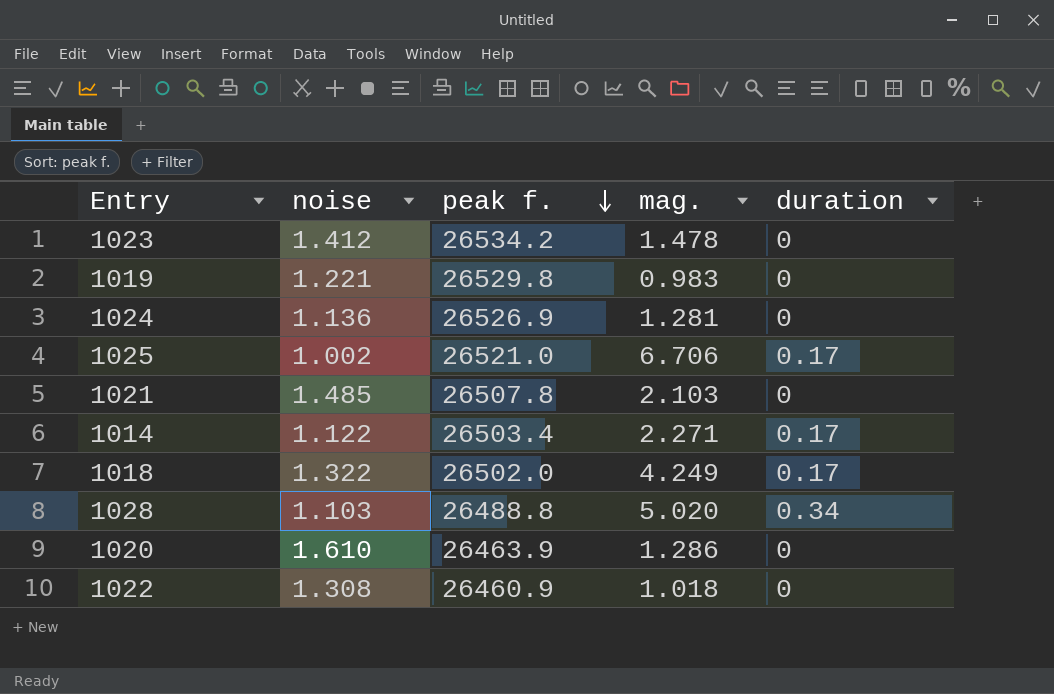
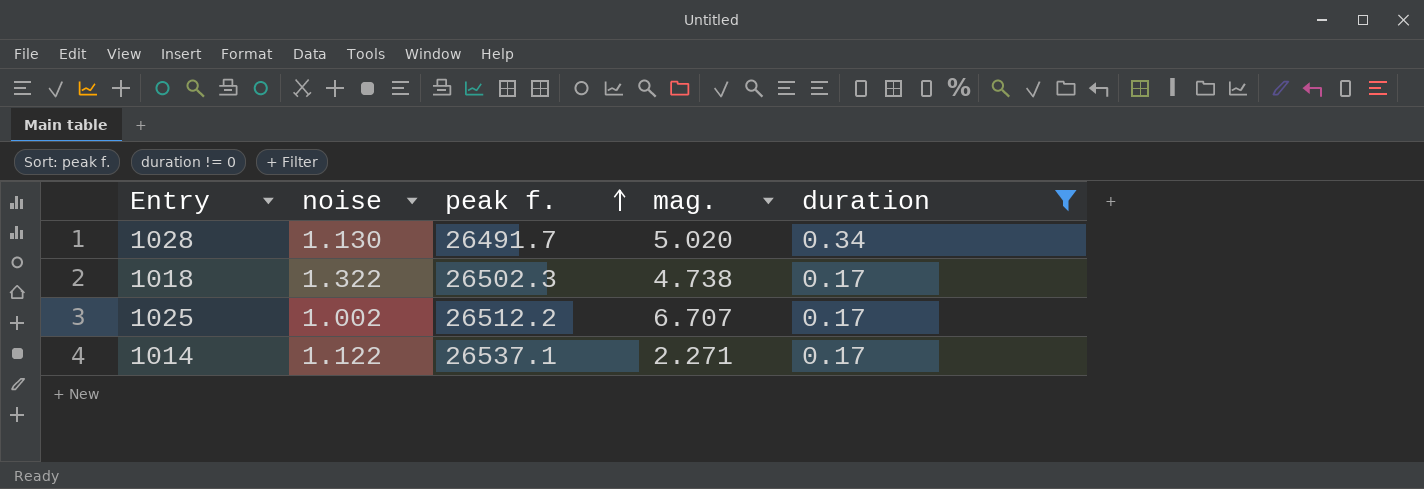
filter: none -> duration != 0
row order: peak f. descending -> peak f. ascending
1028 | noise: 1.103 -> 1.130
1028 | peak f.: 26488.8 -> 26491.7
1018 | peak f.: 26502.0 -> 26502.3
1018 | mag.: 4.249 -> 4.738
1025 | peak f.: 26521.0 -> 26512.2
1025 | mag.: 6.706 -> 6.707
1014 | peak f.: 26503.4 -> 26537.1

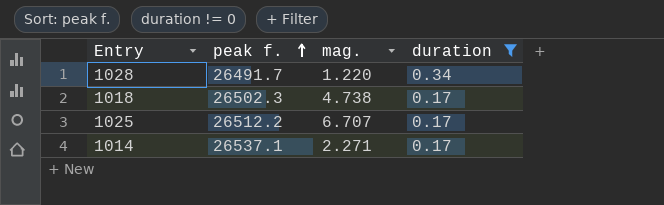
column noise | position: 2 -> none
1028 | mag.: 5.020 -> 1.220

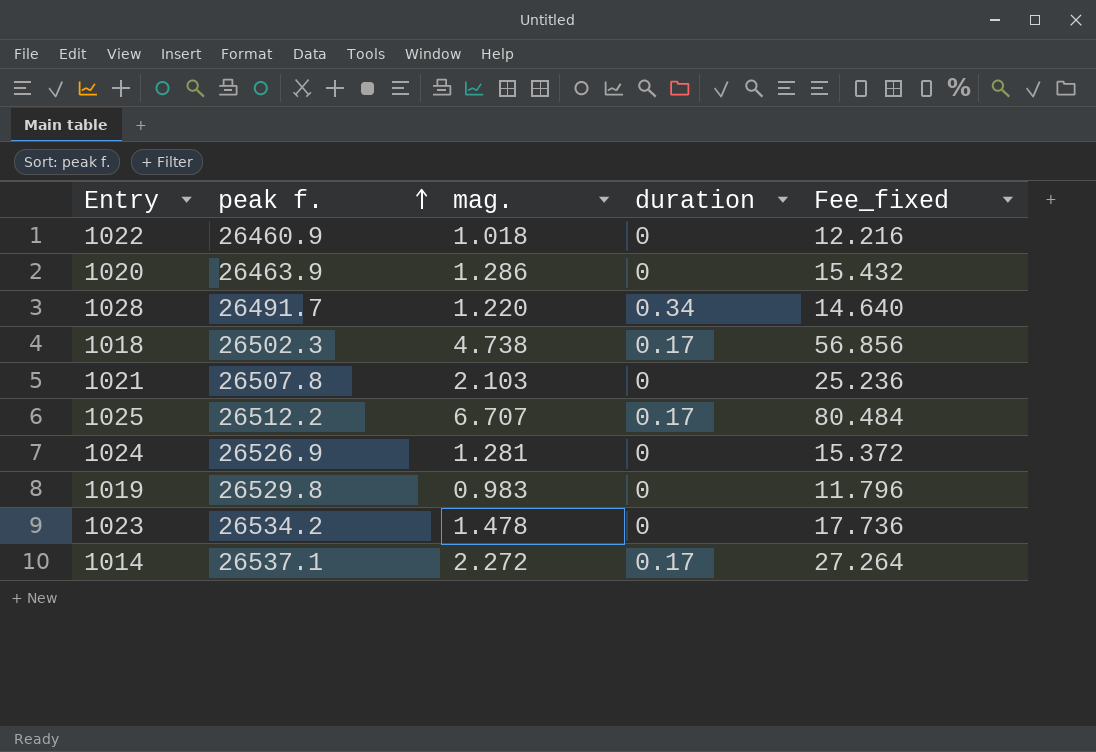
filter: duration != 0 -> none
column Fee_fixed | formula: none -> [mag.] * 12
1014 | mag.: 2.271 -> 2.272

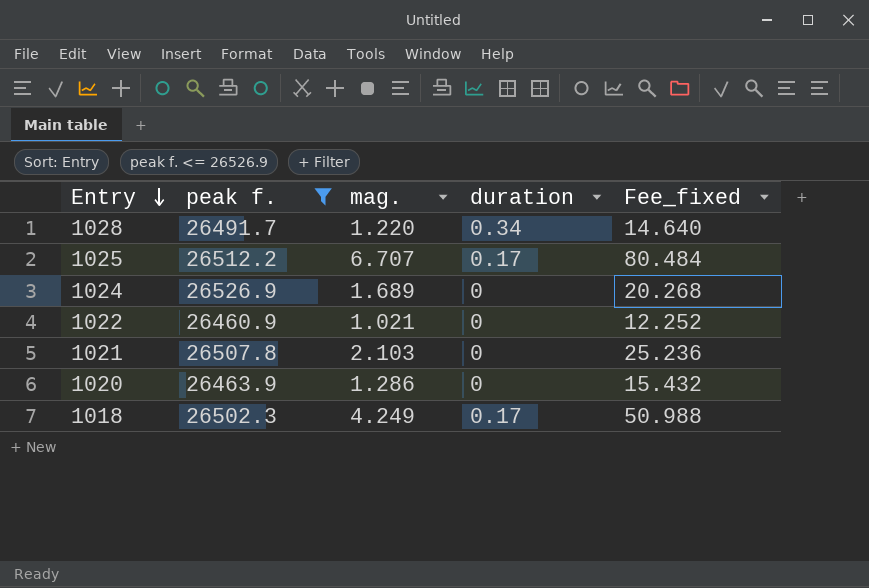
filter: none -> peak f. <= 26526.9
row order: peak f. ascending -> Entry descending
1024 | mag.: 1.281 -> 1.689
1024 | Fee_fixed: 15.372 -> 20.268
1022 | mag.: 1.018 -> 1.021
1022 | Fee_fixed: 12.216 -> 12.252
1018 | mag.: 4.738 -> 4.249
1018 | Fee_fixed: 56.856 -> 50.988

